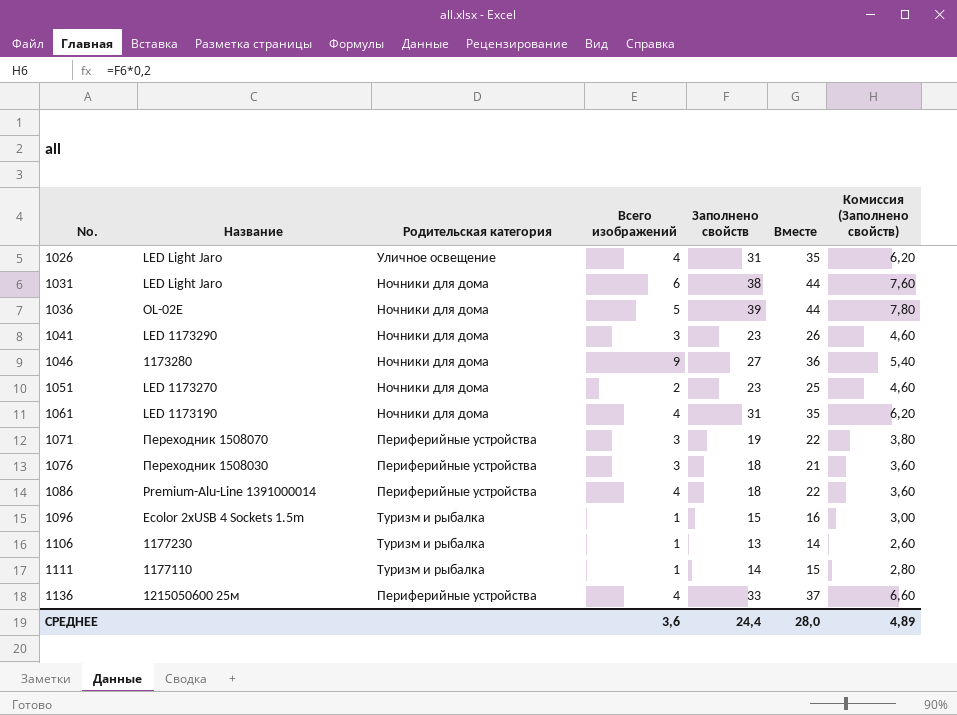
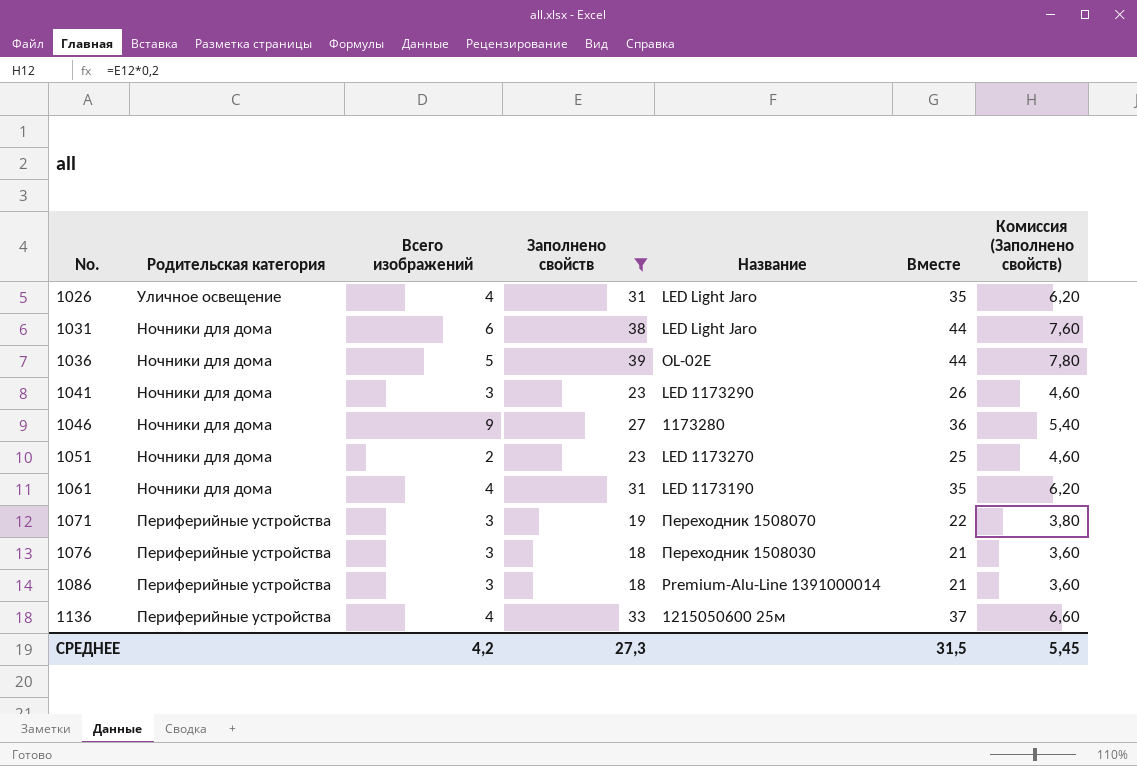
filter: none -> Заполнено свойств >= 18
column Название | position: 2 -> 5
1086 | Всего изображений: 4 -> 3
1086 | Вместе: 22 -> 21
СРЕДНЕЕ | Всего изображений: 3,6 -> 4,2
СРЕДНЕЕ | Заполнено свойств: 24,4 -> 27,3
СРЕДНЕЕ | Вместе: 28,0 -> 31,5
СРЕДНЕЕ | Комиссия (Заполнено свойств): 4,89 -> 5,45

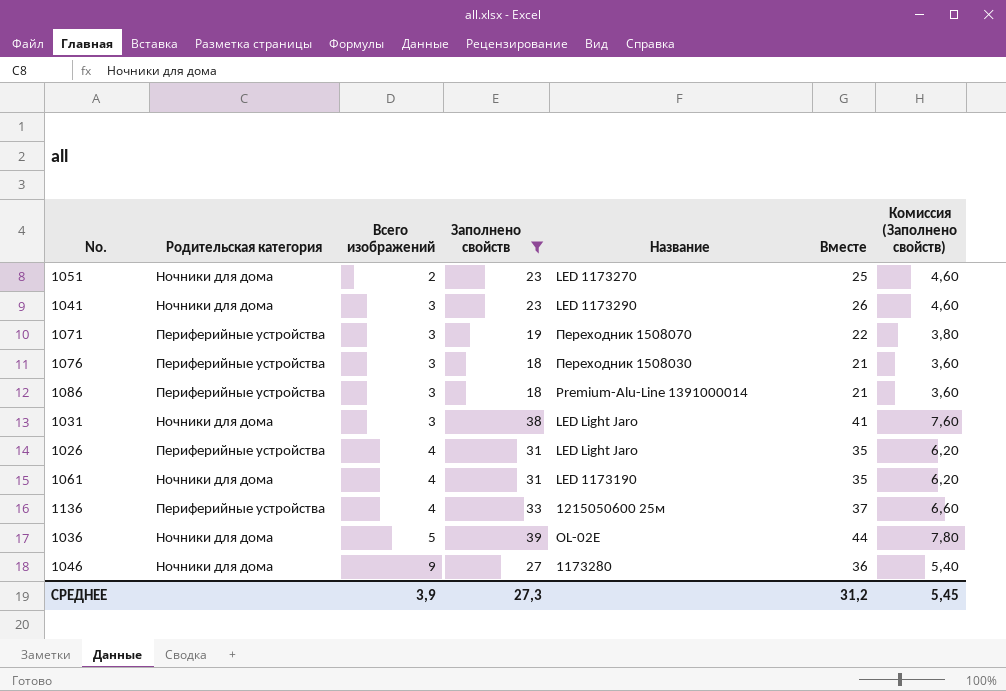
row order: No. ascending -> Всего изображений ascending
1031 | Всего изображений: 6 -> 3
1031 | Вместе: 44 -> 41
1026 | Родительская категория: Уличное освещение -> Периферийные устройства
СРЕДНЕЕ | Всего изображений: 4,2 -> 3,9
СРЕДНЕЕ | Вместе: 31,5 -> 31,2

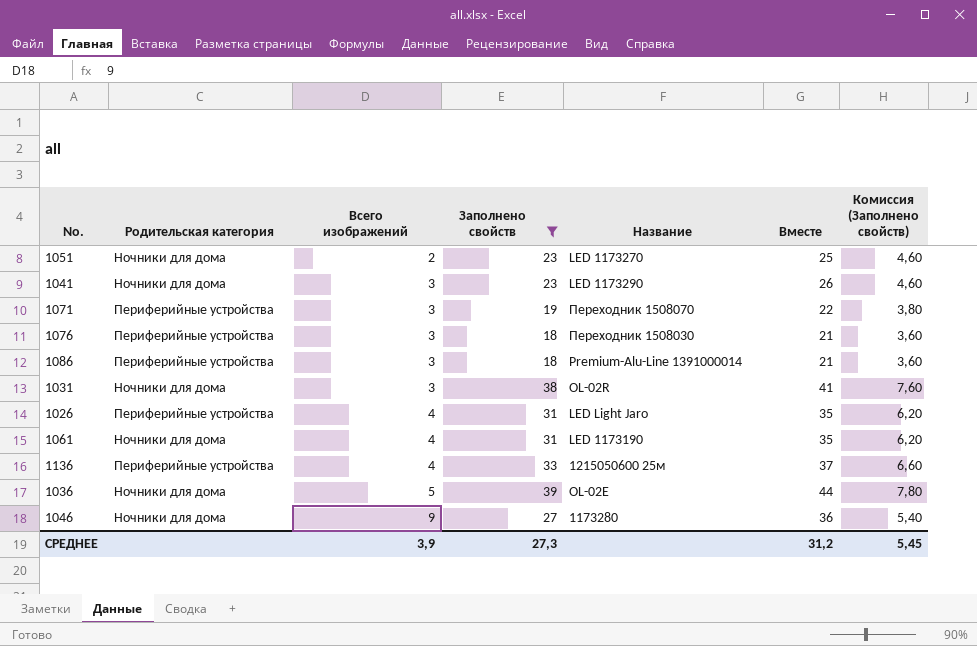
1031 | Название: LED Light Jaro -> OL-02R

